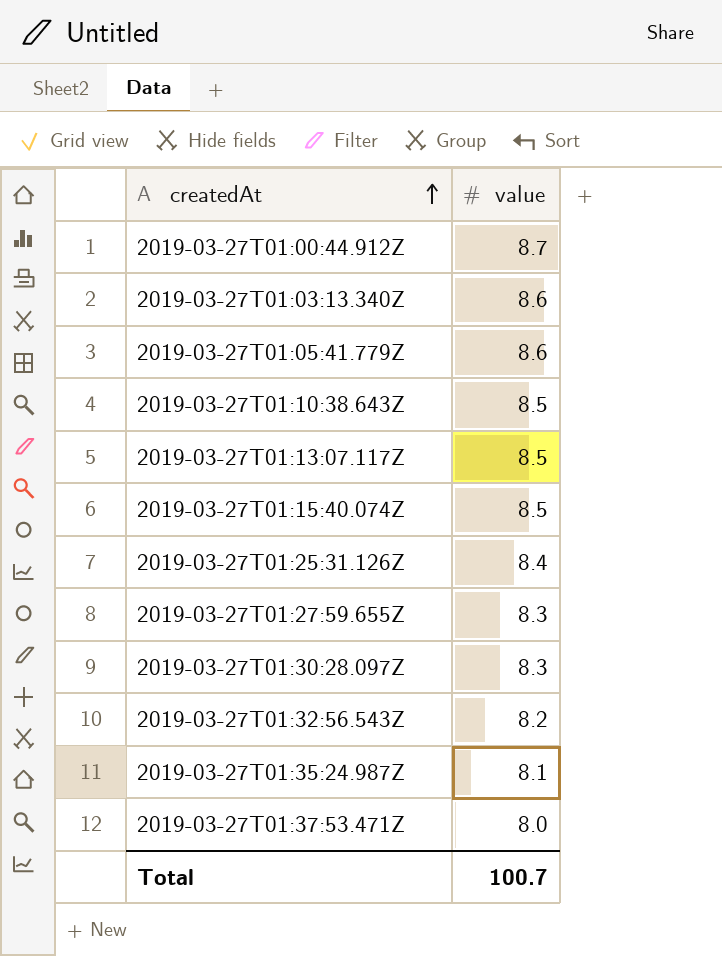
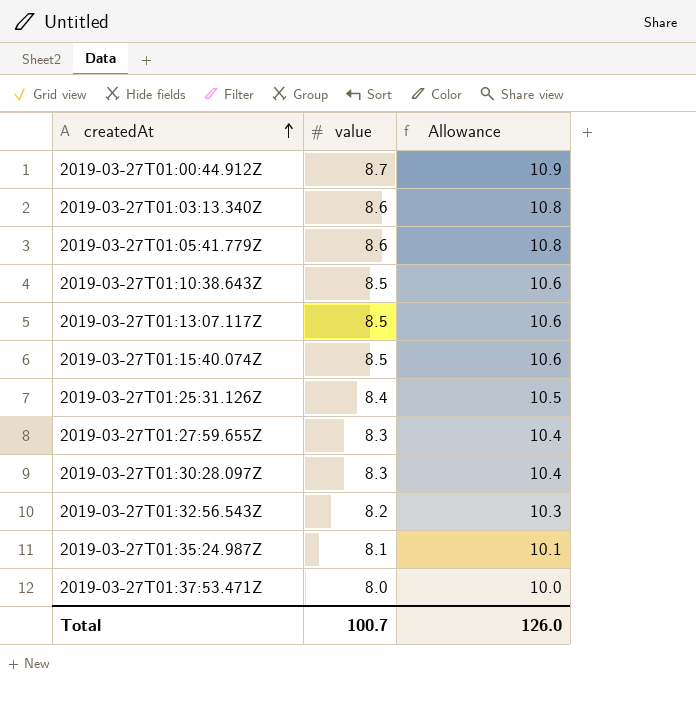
column Allowance | formula: none -> [value] * 1.25

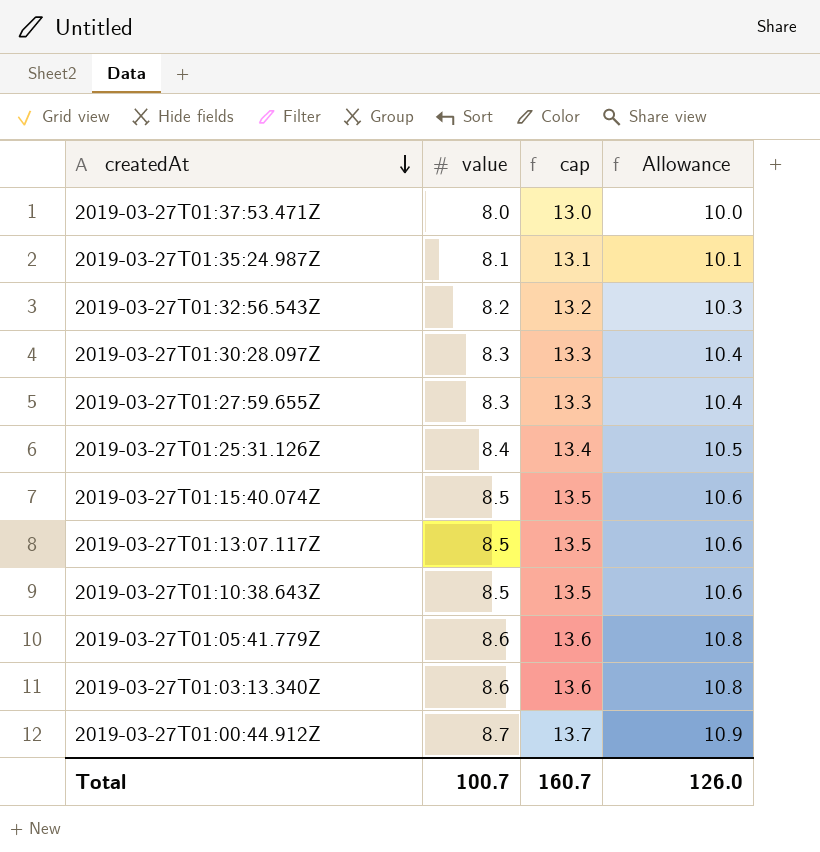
row order: createdAt ascending -> createdAt descending
column cap | formula: none -> [value] + 5

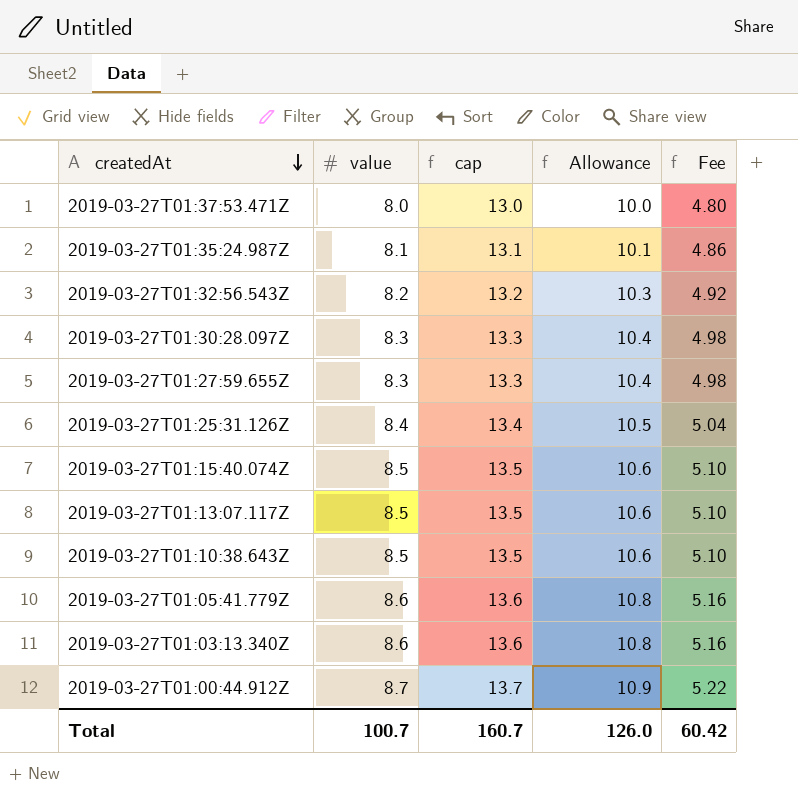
column Fee | formula: none -> [value] * 0.6

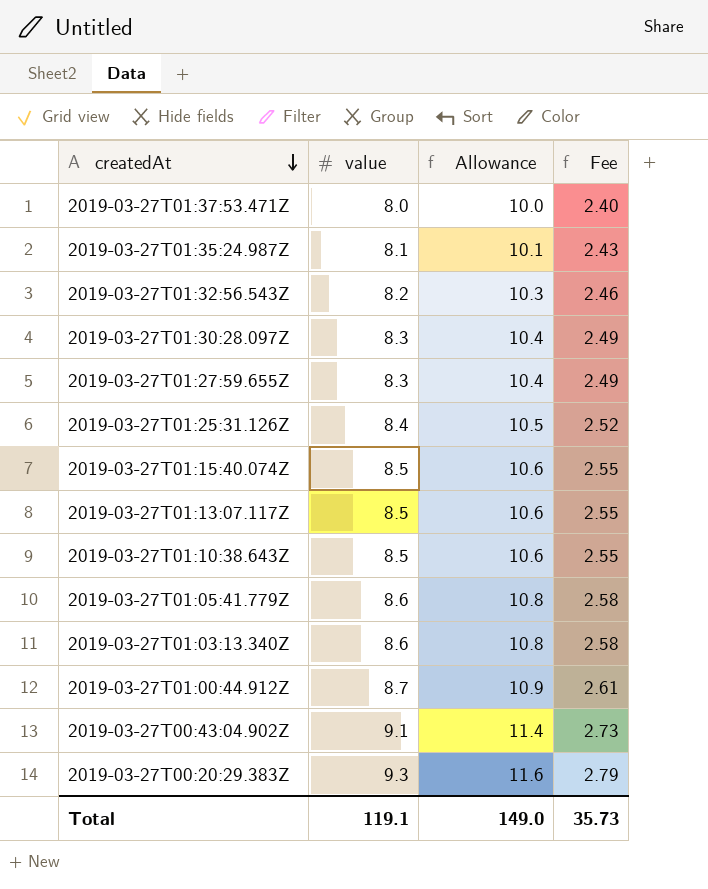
column cap | formula: [value] + 5 -> none
column Fee | formula: [value] * 0.6 -> [value] * 0.3
row 2019-03-27T00:43:04.902Z: none -> 9.1 | 11.4 | 2.73
row 2019-03-27T00:20:29.383Z: none -> 9.3 | 11.6 | 2.79
Total | value: 100.7 -> 119.1
Total | Allowance: 126.0 -> 149.0
Total | Fee: 60.42 -> 35.73

